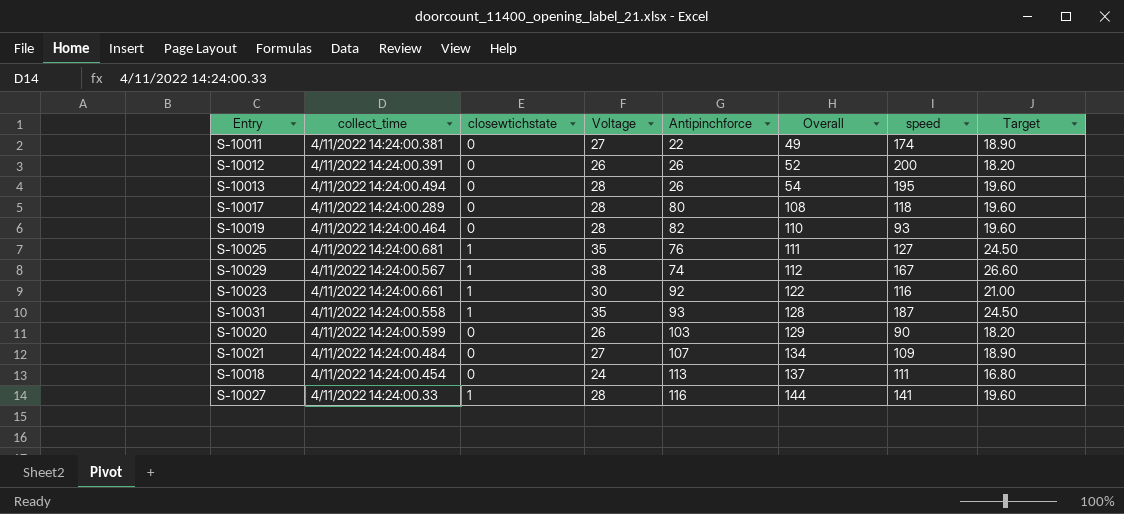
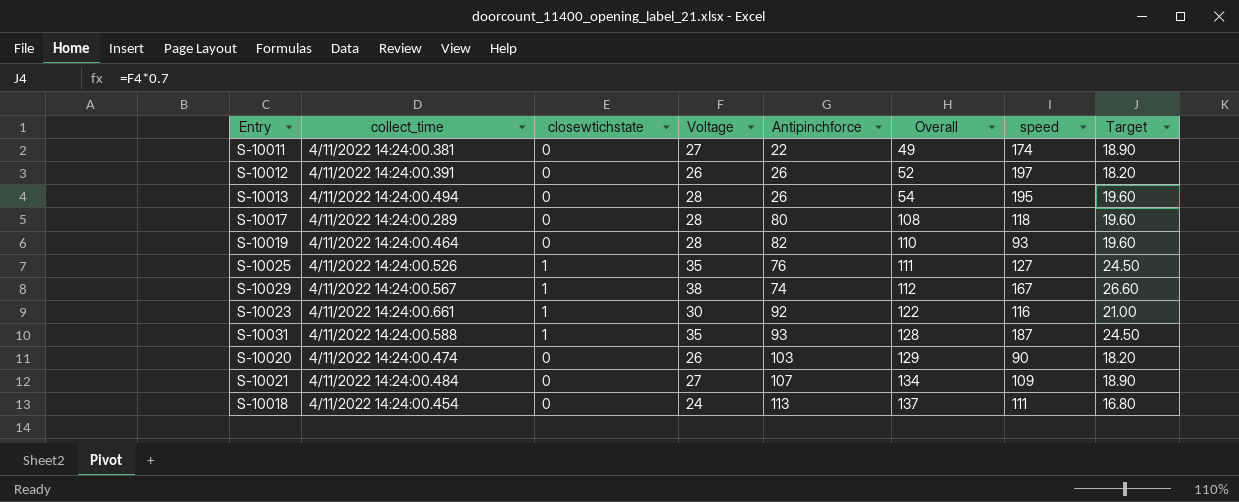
row S-10027: 4/11/2022 14:24:00.33 | 1 | 28 | 116 | 144 | 141 | 19.60 -> none
S-10012 | speed: 200 -> 197
S-10025 | collect_time: 4/11/2022 14:24:00.681 -> 4/11/2022 14:24:00.526
S-10031 | collect_time: 4/11/2022 14:24:00.558 -> 4/11/2022 14:24:00.588
S-10020 | collect_time: 4/11/2022 14:24:00.599 -> 4/11/2022 14:24:00.474

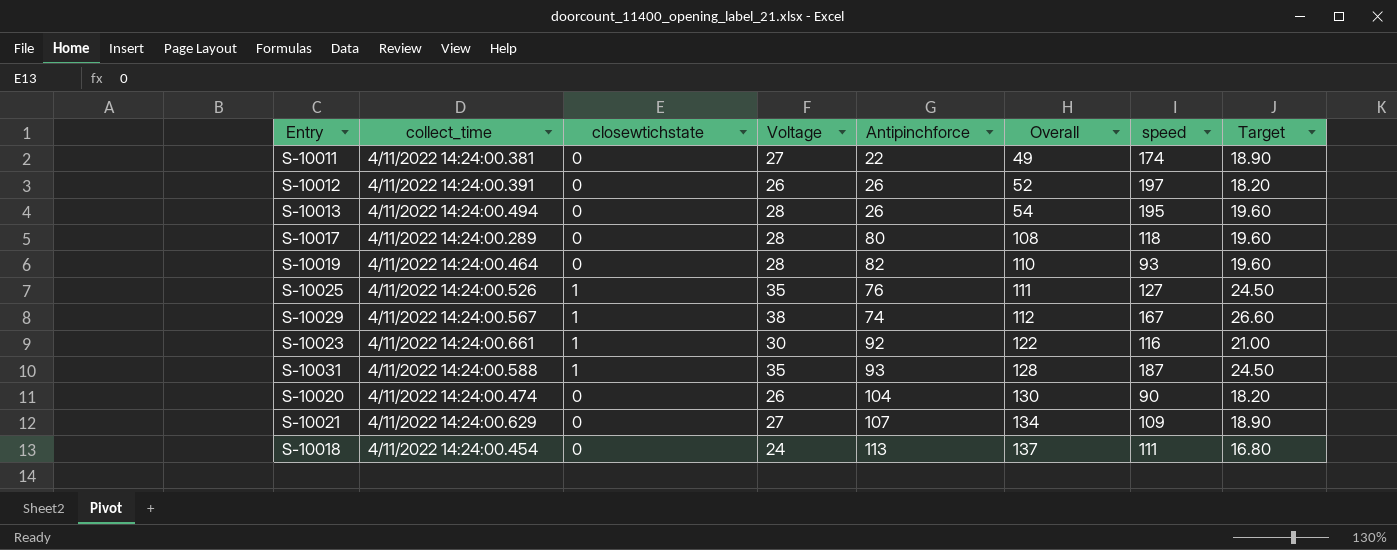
S-10020 | Antipinchforce: 103 -> 104
S-10020 | Overall: 129 -> 130
S-10021 | collect_time: 4/11/2022 14:24:00.484 -> 4/11/2022 14:24:00.629

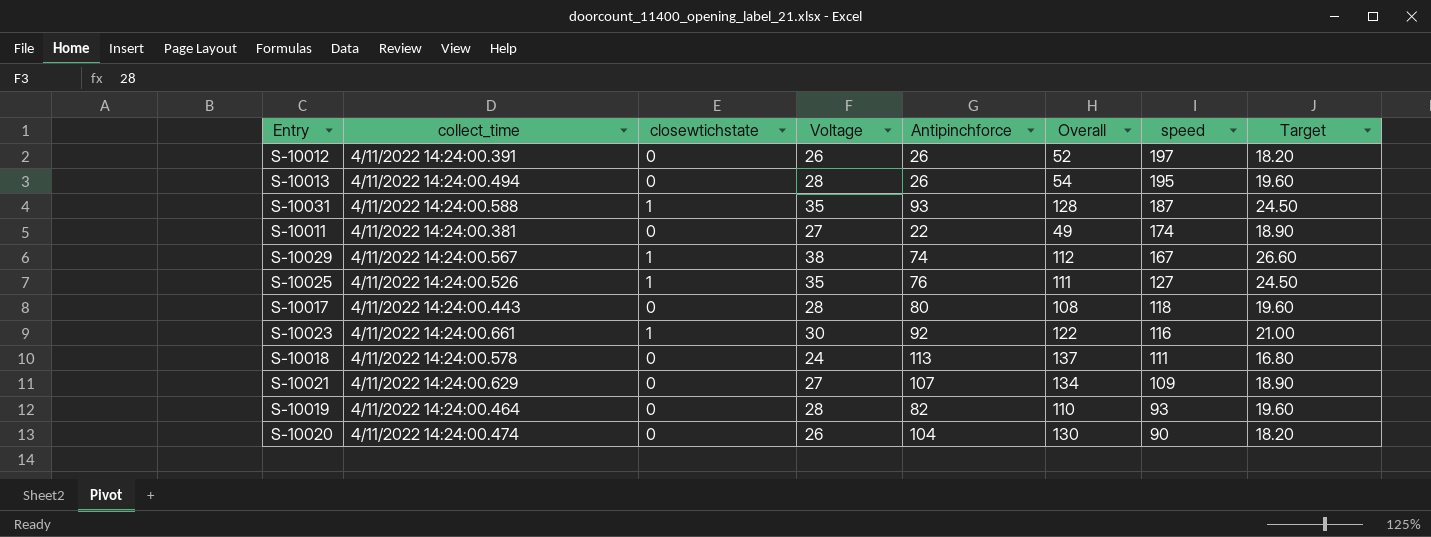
row order: Overall ascending -> speed descending
S-10017 | collect_time: 4/11/2022 14:24:00.289 -> 4/11/2022 14:24:00.443
S-10018 | collect_time: 4/11/2022 14:24:00.454 -> 4/11/2022 14:24:00.578

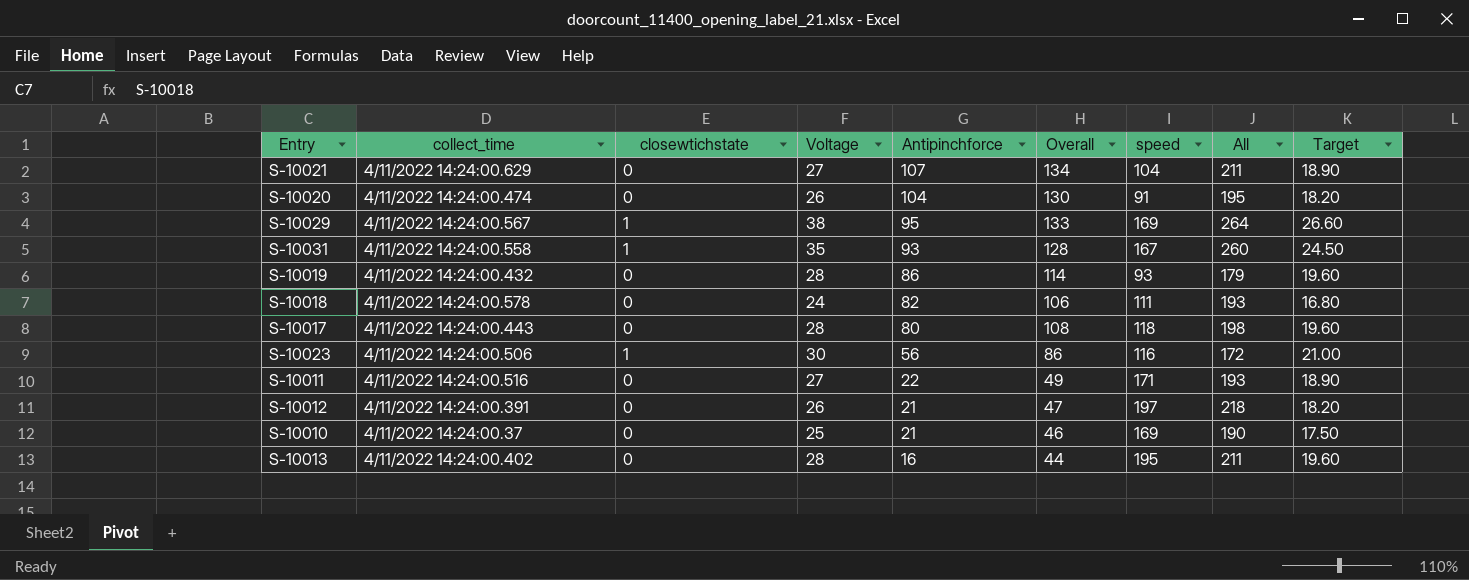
row order: speed descending -> Antipinchforce descending
column All | formula: none -> [Antipinchforce] + [speed]
row S-10025: 4/11/2022 14:24:00.526 | 1 | 35 | 76 | 111 | 127 | 24.50 -> none
S-10021 | speed: 109 -> 104
S-10020 | speed: 90 -> 91
S-10029 | Antipinchforce: 74 -> 95
S-10029 | Overall: 112 -> 133
S-10029 | speed: 167 -> 169
S-10031 | collect_time: 4/11/2022 14:24:00.588 -> 4/11/2022 14:24:00.558
S-10031 | speed: 187 -> 167
S-10019 | collect_time: 4/11/2022 14:24:00.464 -> 4/11/2022 14:24:00.432
S-10019 | Antipinchforce: 82 -> 86
S-10019 | Overall: 110 -> 114
S-10018 | Antipinchforce: 113 -> 82
S-10018 | Overall: 137 -> 106
S-10023 | collect_time: 4/11/2022 14:24:00.661 -> 4/11/2022 14:24:00.506
S-10023 | Antipinchforce: 92 -> 56
S-10023 | Overall: 122 -> 86
S-10011 | collect_time: 4/11/2022 14:24:00.381 -> 4/11/2022 14:24:00.516
S-10011 | speed: 174 -> 171
S-10012 | Antipinchforce: 26 -> 21
S-10012 | Overall: 52 -> 47
row S-10010: none -> 4/11/2022 14:24:00.37 | 0 | 25 | 21 | 46 | 169 | 190 | 17.50
S-10013 | collect_time: 4/11/2022 14:24:00.494 -> 4/11/2022 14:24:00.402
S-10013 | Antipinchforce: 26 -> 16
S-10013 | Overall: 54 -> 44

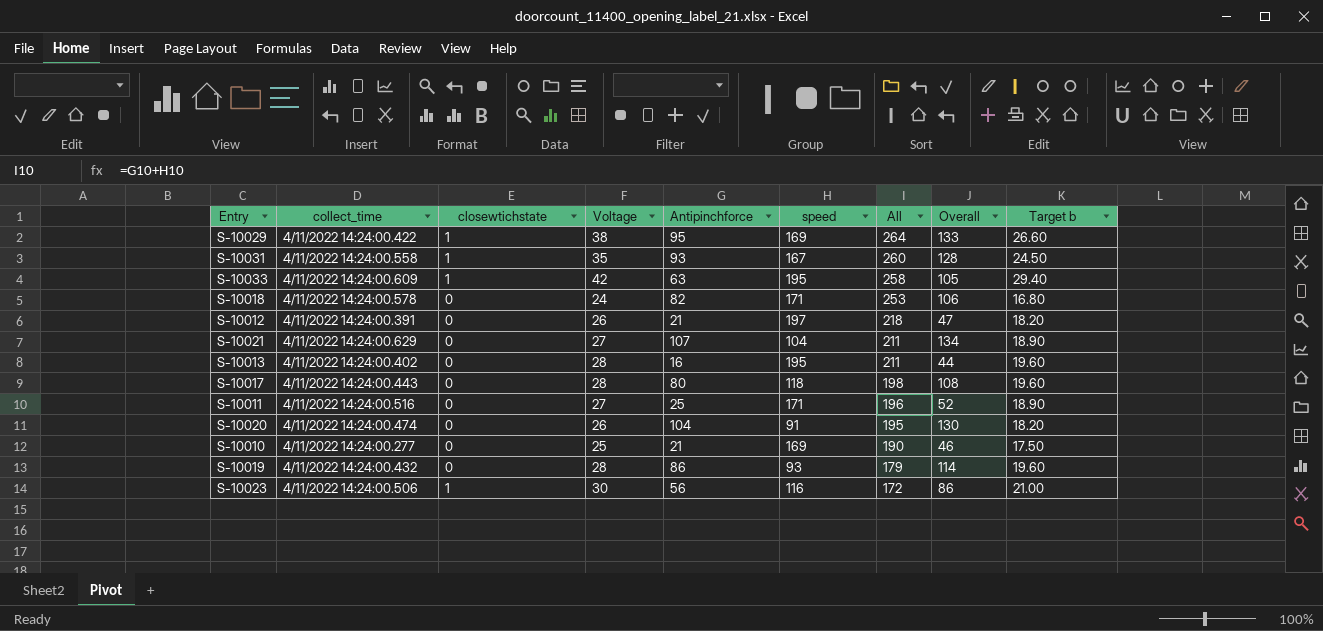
row order: Antipinchforce descending -> All descending
column Overall | position: 6 -> 8
column name: Target -> Target b
S-10029 | collect_time: 4/11/2022 14:24:00.567 -> 4/11/2022 14:24:00.422
row S-10033: none -> 4/11/2022 14:24:00.609 | 1 | 42 | 63 | 195 | 258 | 105 | 29.40
S-10018 | speed: 111 -> 171
S-10018 | All: 193 -> 253
S-10011 | Antipinchforce: 22 -> 25
S-10011 | All: 193 -> 196
S-10011 | Overall: 49 -> 52
S-10010 | collect_time: 4/11/2022 14:24:00.37 -> 4/11/2022 14:24:00.277

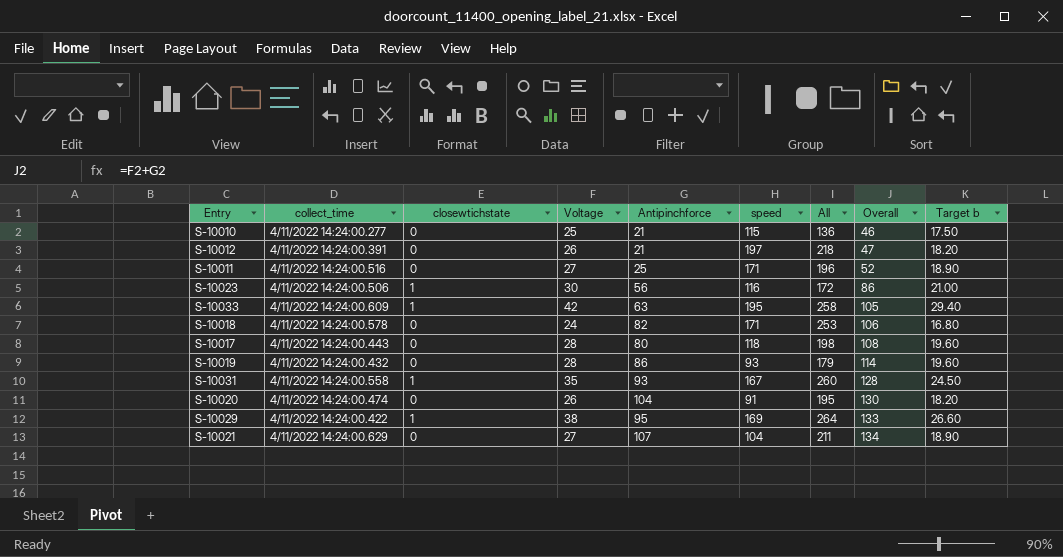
row order: All descending -> Overall ascending
row S-10013: 4/11/2022 14:24:00.402 | 0 | 28 | 16 | 195 | 211 | 44 | 19.60 -> none
S-10010 | speed: 169 -> 115
S-10010 | All: 190 -> 136

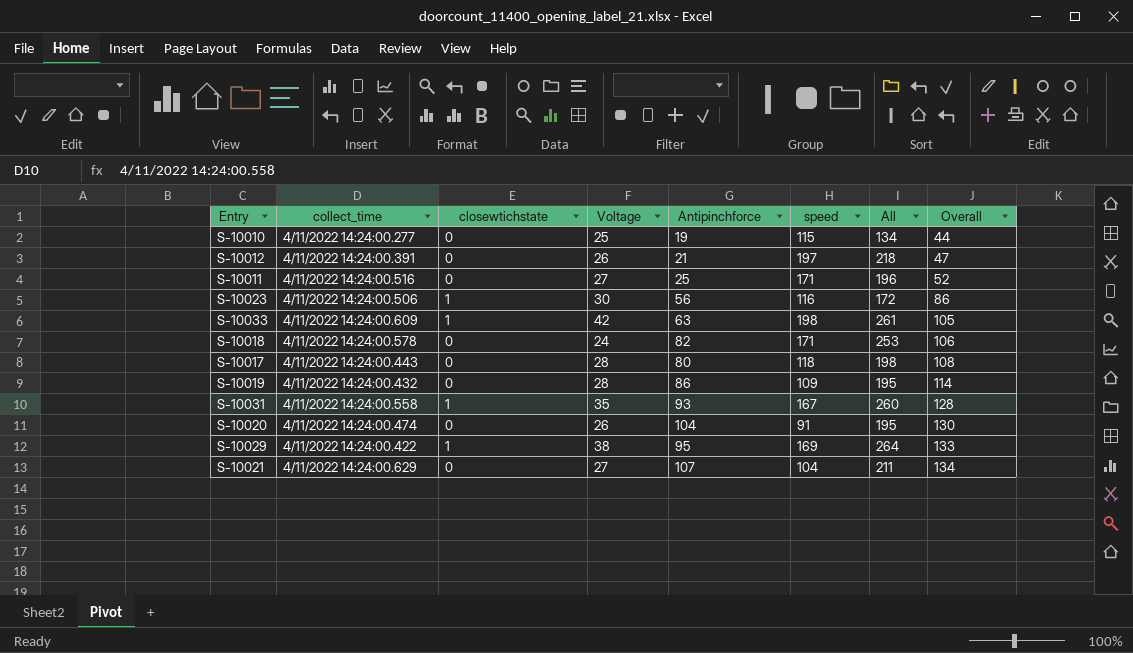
column Target b | formula: [Voltage] * 0.7 -> none
S-10010 | Antipinchforce: 21 -> 19
S-10010 | All: 136 -> 134
S-10010 | Overall: 46 -> 44
S-10033 | speed: 195 -> 198
S-10033 | All: 258 -> 261
S-10019 | speed: 93 -> 109
S-10019 | All: 179 -> 195

